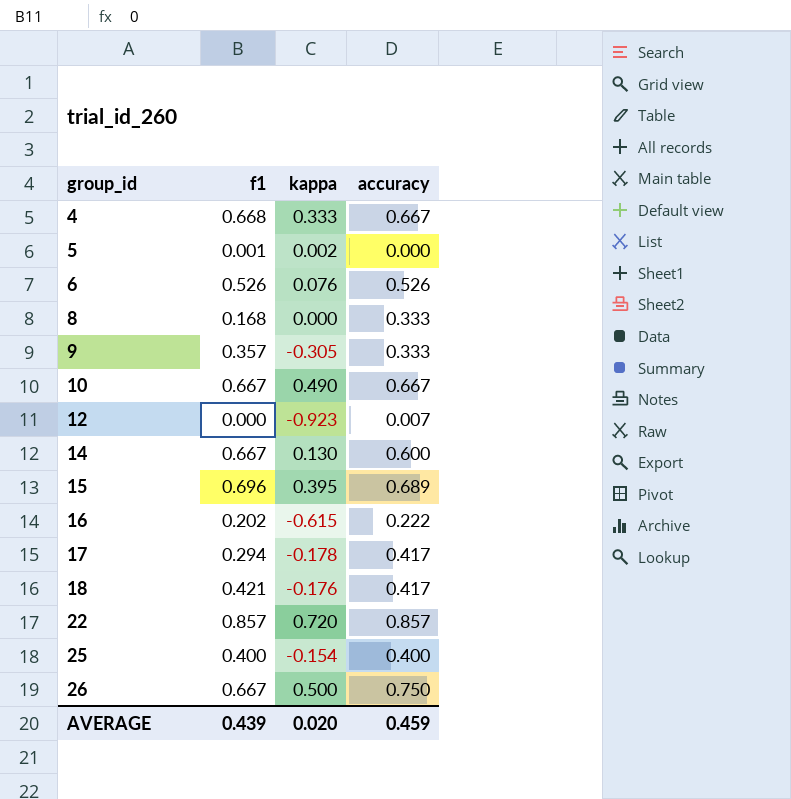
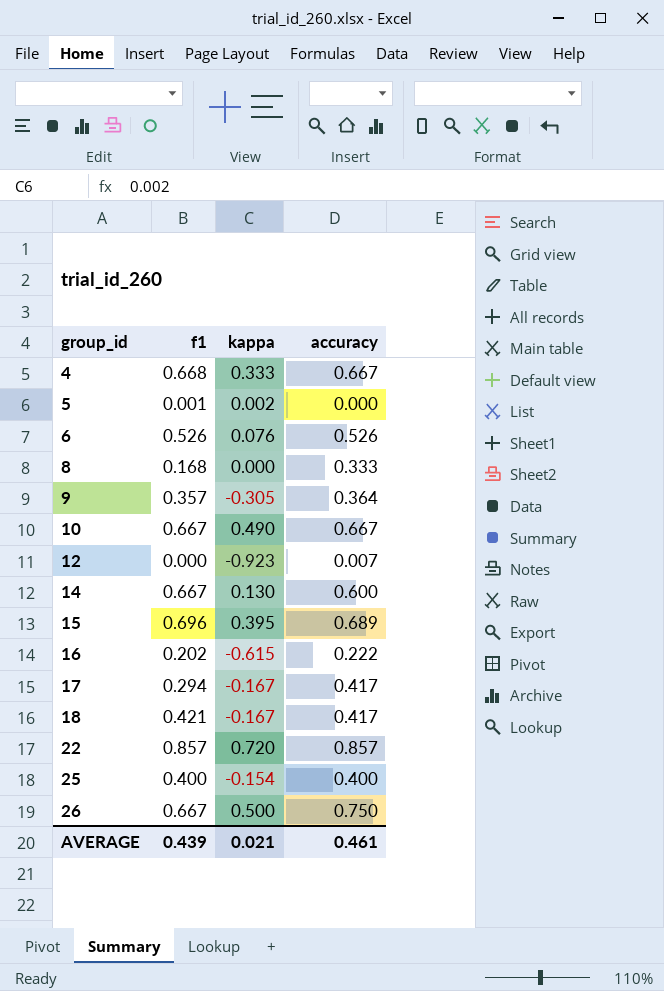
9 | accuracy: 0.333 -> 0.364
17 | kappa: -0.178 -> -0.167
18 | kappa: -0.176 -> -0.167
AVERAGE | kappa: 0.020 -> 0.021
AVERAGE | accuracy: 0.459 -> 0.461

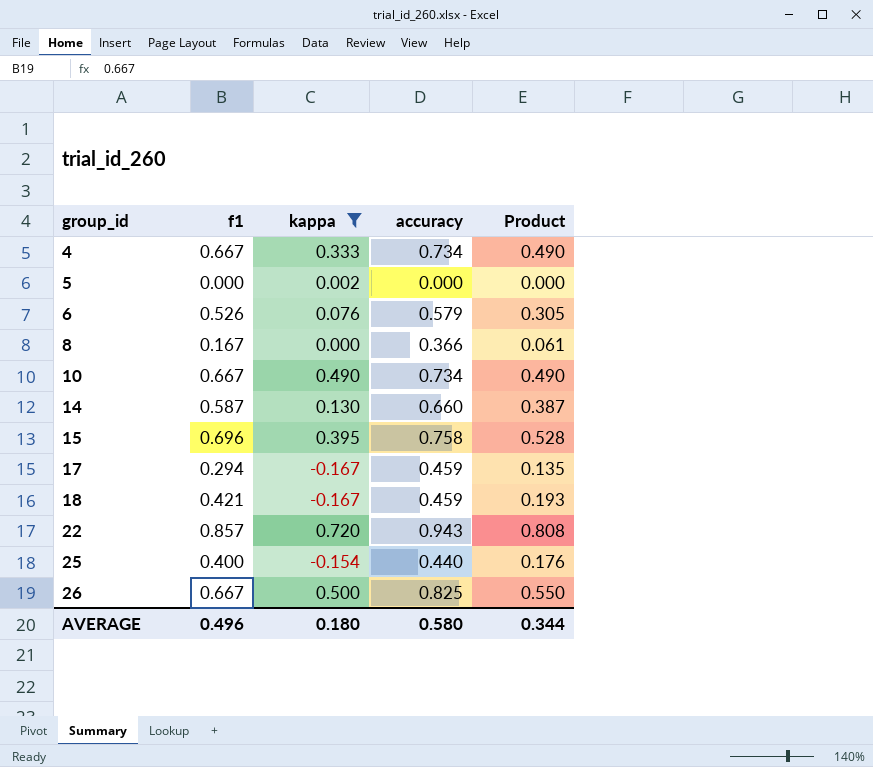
filter: none -> kappa >= -0.167
column Product | formula: none -> [f1] * [accuracy]
4 | f1: 0.668 -> 0.667
4 | accuracy: 0.667 -> 0.734
5 | f1: 0.001 -> 0.000
6 | accuracy: 0.526 -> 0.579
8 | f1: 0.168 -> 0.167
8 | accuracy: 0.333 -> 0.366
10 | accuracy: 0.667 -> 0.734
14 | f1: 0.667 -> 0.587
14 | accuracy: 0.600 -> 0.660
15 | accuracy: 0.689 -> 0.758
17 | accuracy: 0.417 -> 0.459
18 | accuracy: 0.417 -> 0.459
22 | accuracy: 0.857 -> 0.943
25 | accuracy: 0.400 -> 0.440
26 | accuracy: 0.750 -> 0.825
AVERAGE | f1: 0.439 -> 0.496
AVERAGE | kappa: 0.021 -> 0.180
AVERAGE | accuracy: 0.461 -> 0.580

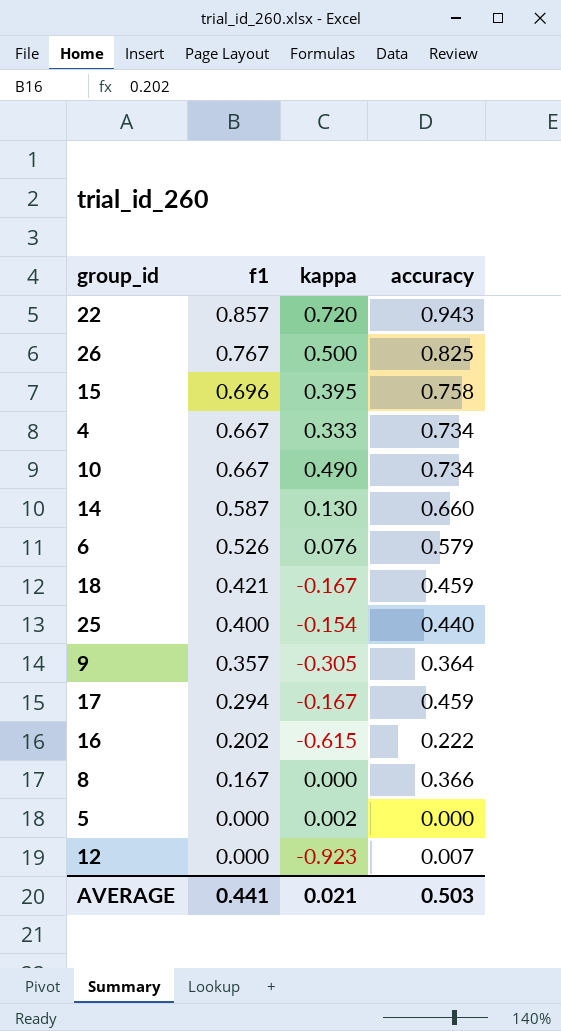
filter: kappa >= -0.167 -> none
row order: group_id ascending -> f1 descending
column Product | formula: [f1] * [accuracy] -> none
26 | f1: 0.667 -> 0.767
AVERAGE | f1: 0.496 -> 0.441
AVERAGE | kappa: 0.180 -> 0.021
AVERAGE | accuracy: 0.580 -> 0.503

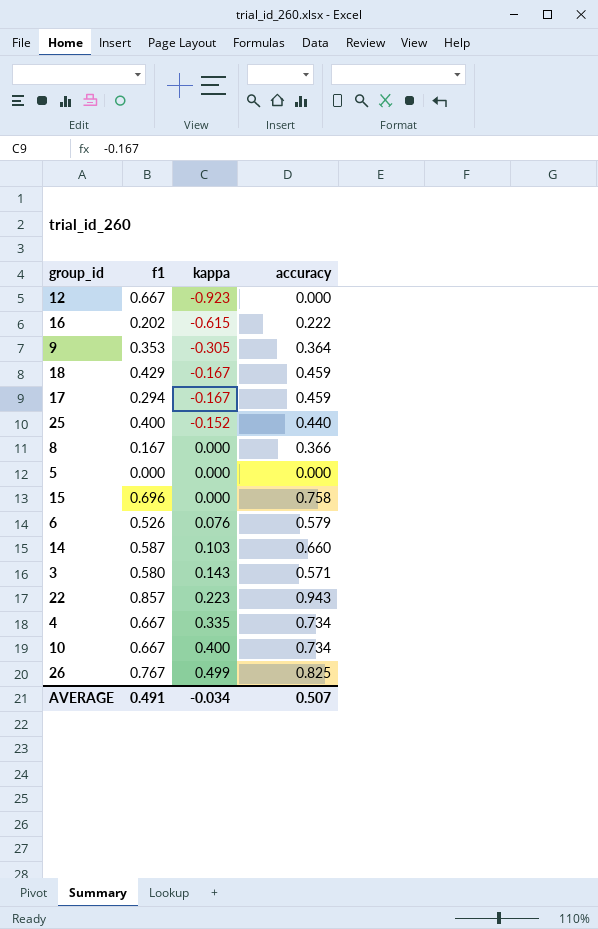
row order: f1 descending -> kappa ascending
12 | f1: 0.000 -> 0.667
12 | accuracy: 0.007 -> 0.000
9 | f1: 0.357 -> 0.353
18 | f1: 0.421 -> 0.429
25 | kappa: -0.154 -> -0.152
5 | kappa: 0.002 -> 0.000
15 | kappa: 0.395 -> 0.000
14 | kappa: 0.130 -> 0.103
row 3: none -> 0.580 | 0.143 | 0.571
22 | kappa: 0.720 -> 0.223
4 | kappa: 0.333 -> 0.335
10 | kappa: 0.490 -> 0.400
26 | kappa: 0.500 -> 0.499
AVERAGE | f1: 0.441 -> 0.491
AVERAGE | kappa: 0.021 -> -0.034
AVERAGE | accuracy: 0.503 -> 0.507

